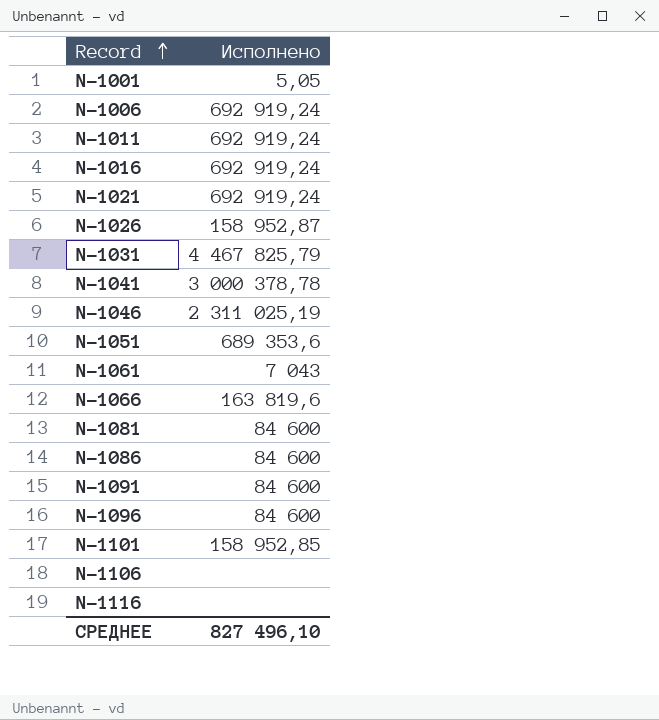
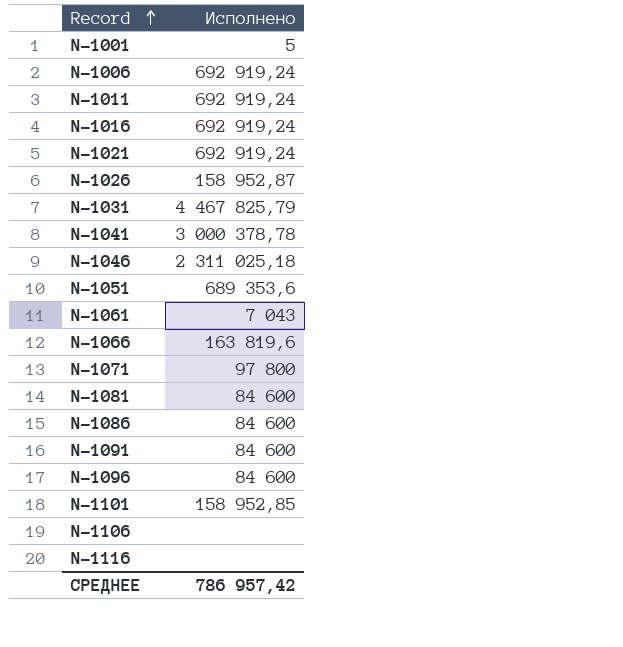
N-1001 | Исполнено: 5,05 -> 5
N-1046 | Исполнено: 2 311 025,19 -> 2 311 025,18
row N-1071: none -> 97 800
СРЕДНЕЕ | Исполнено: 827 496,10 -> 786 957,42

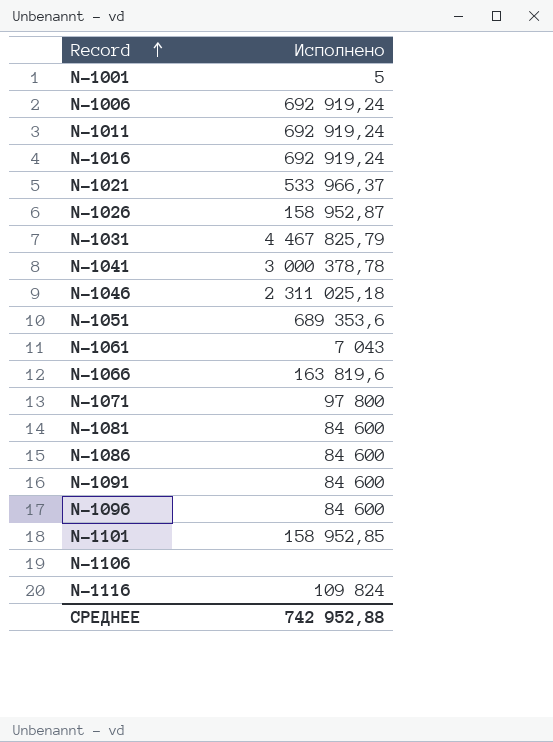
N-1021 | Исполнено: 692 919,24 -> 533 966,37
N-1116 | Исполнено: none -> 109 824
СРЕДНЕЕ | Исполнено: 786 957,42 -> 742 952,88

